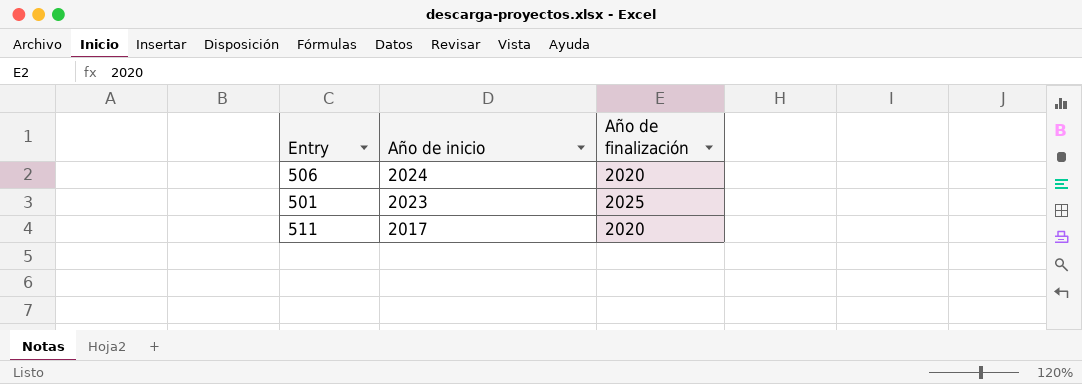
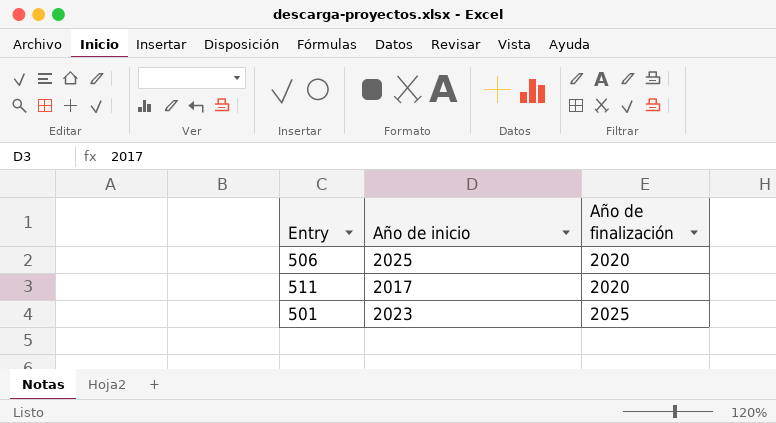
row order: Año de inicio descending -> Año de finalización ascending
506 | Año de inicio: 2024 -> 2025

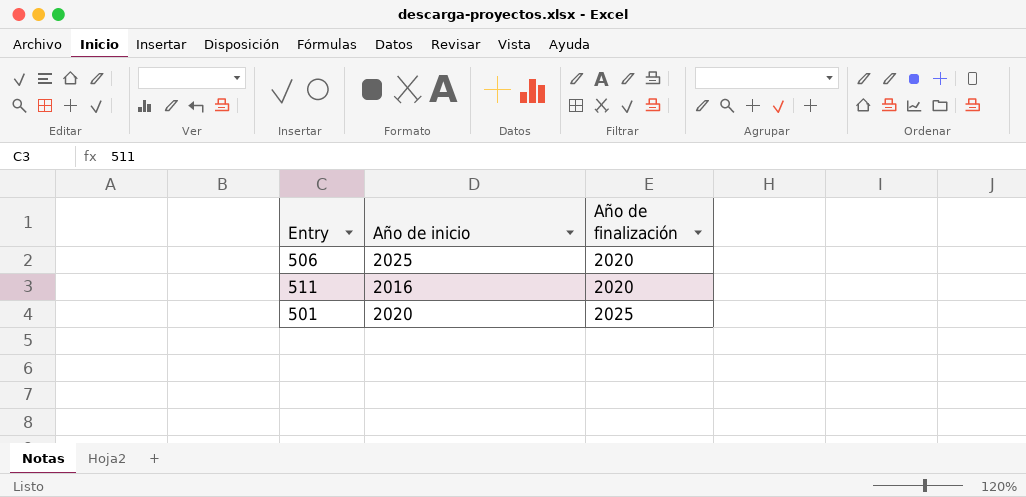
511 | Año de inicio: 2017 -> 2016
501 | Año de inicio: 2023 -> 2020

